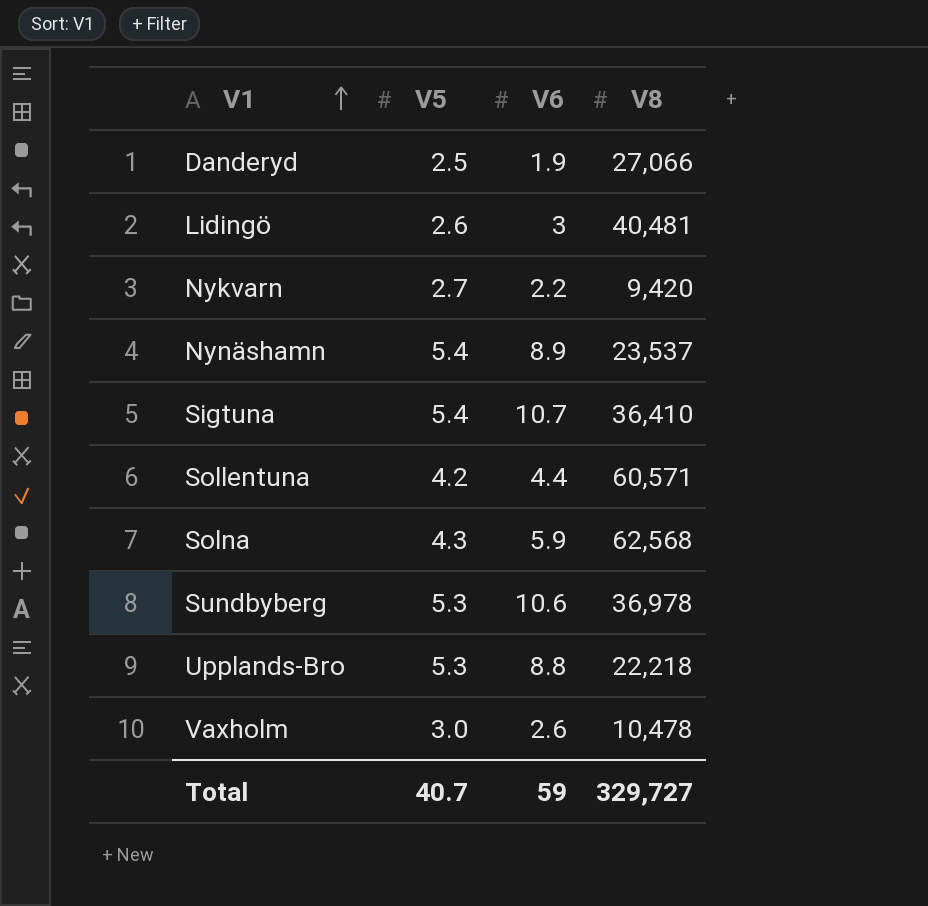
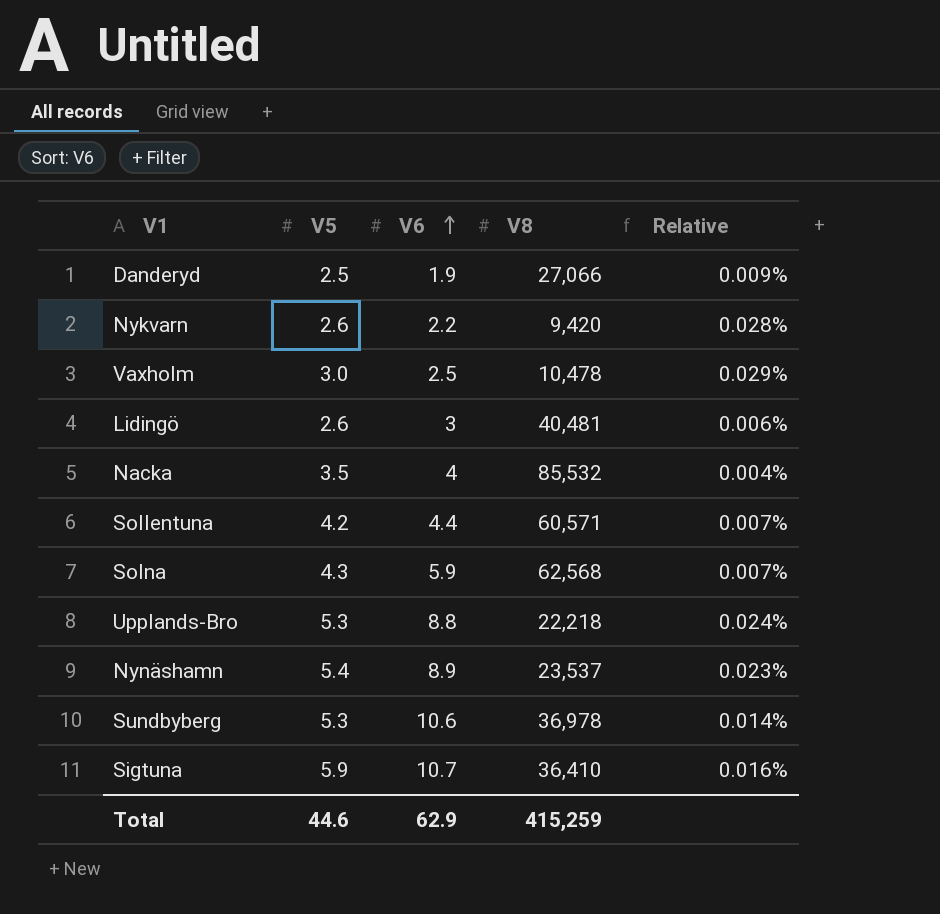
row order: V1 ascending -> V6 ascending
column Relative | formula: none -> [V5] / [V8]
Nykvarn | V5: 2.7 -> 2.6
Vaxholm | V6: 2.6 -> 2.5
row Nacka: none -> 3.5 | 4 | 85,532 | 0.004%
Sigtuna | V5: 5.4 -> 5.9
Total | V5: 40.7 -> 44.6
Total | V6: 59 -> 62.9
Total | V8: 329,727 -> 415,259

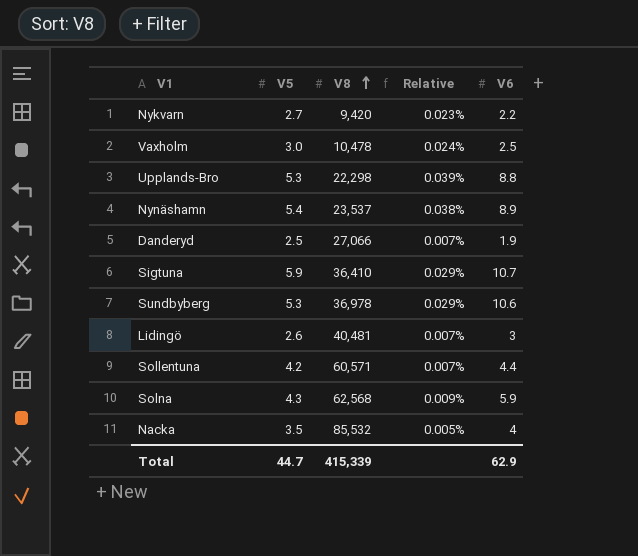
row order: V6 ascending -> V8 ascending
column Relative | formula: [V5] / [V8] -> [V6] / [V8]
column V6 | position: 3 -> 5
Nykvarn | V5: 2.6 -> 2.7
Upplands-Bro | V8: 22,218 -> 22,298
Total | V5: 44.6 -> 44.7
Total | V8: 415,259 -> 415,339

